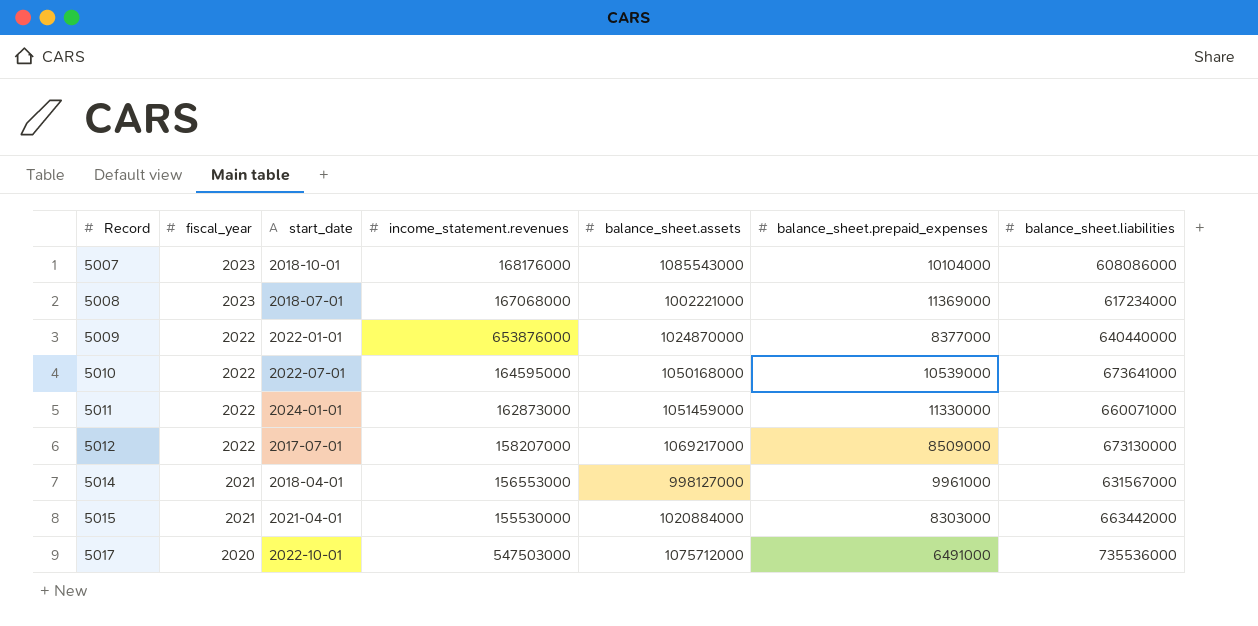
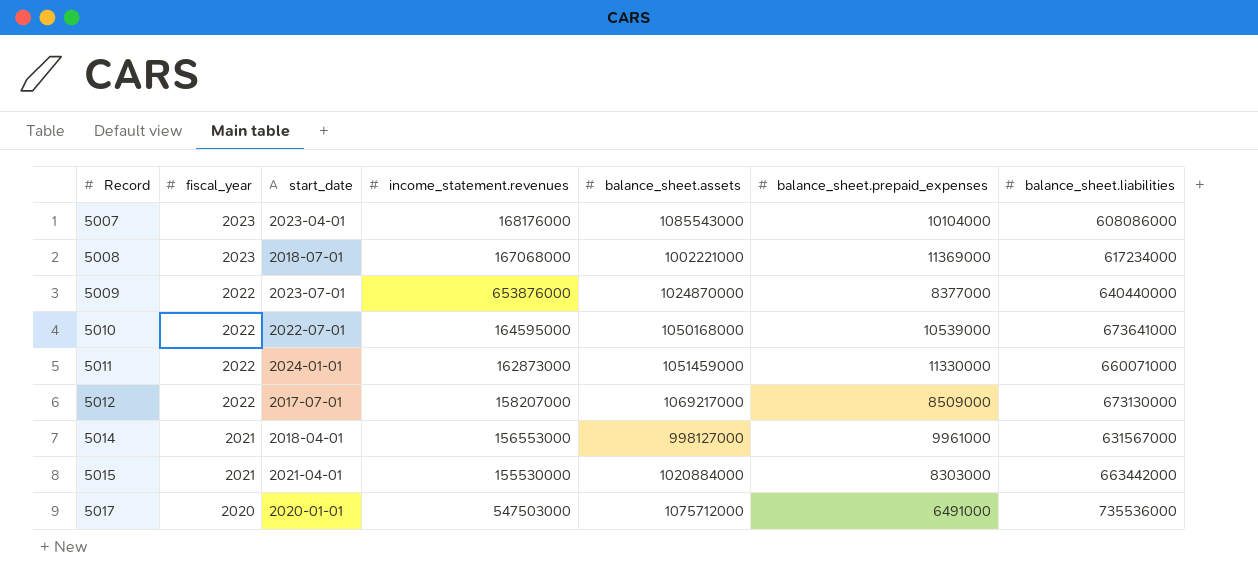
5007 | start_date: 2018-10-01 -> 2023-04-01
5009 | start_date: 2022-01-01 -> 2023-07-01
5017 | start_date: 2022-10-01 -> 2020-01-01

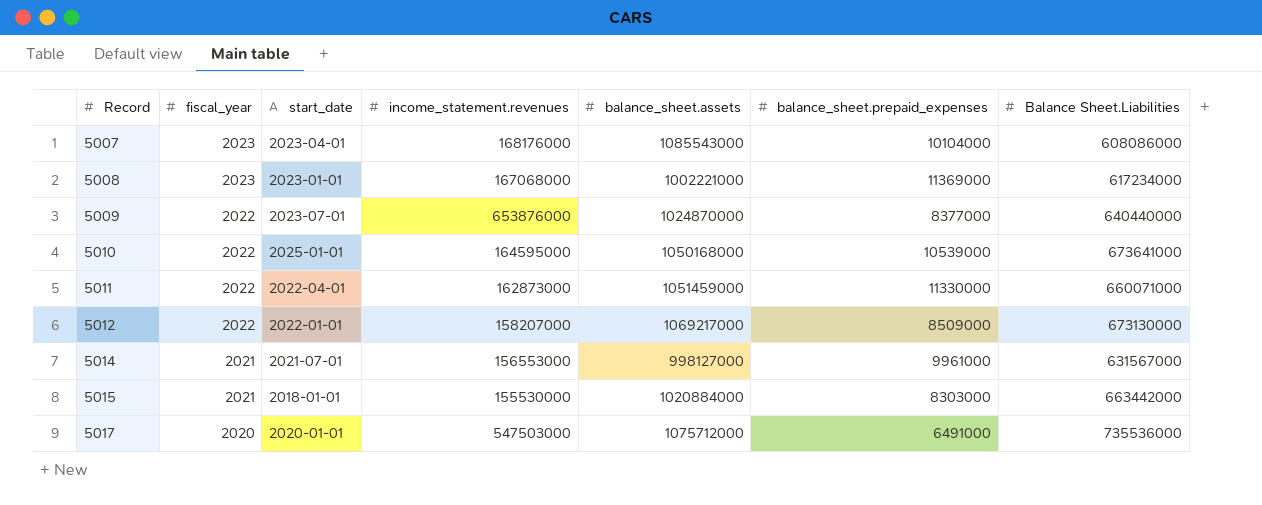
column name: balance_sheet.liabilities -> Balance Sheet.Liabilities
5008 | start_date: 2018-07-01 -> 2023-01-01
5010 | start_date: 2022-07-01 -> 2025-01-01
5011 | start_date: 2024-01-01 -> 2022-04-01
5012 | start_date: 2017-07-01 -> 2022-01-01
5014 | start_date: 2018-04-01 -> 2021-07-01
5015 | start_date: 2021-04-01 -> 2018-01-01

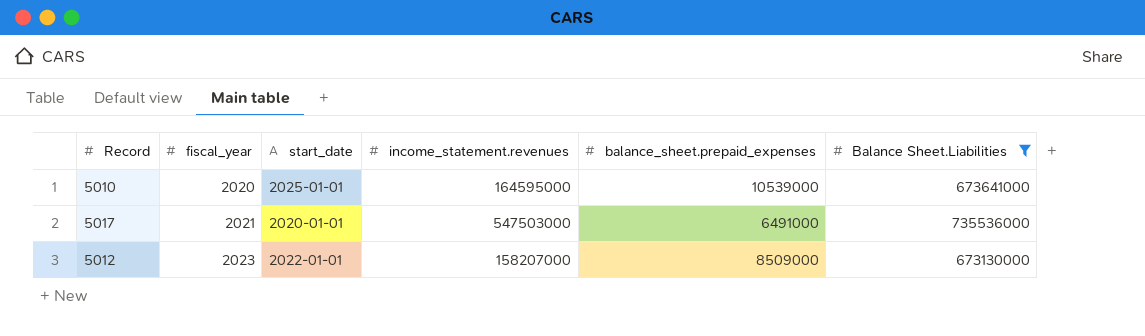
filter: none -> Balance Sheet.Liabilities >= 673130000
row order: Record ascending -> fiscal_year ascending
column balance_sheet.assets | position: 5 -> none
5010 | fiscal_year: 2022 -> 2020
5017 | fiscal_year: 2020 -> 2021
5012 | fiscal_year: 2022 -> 2023

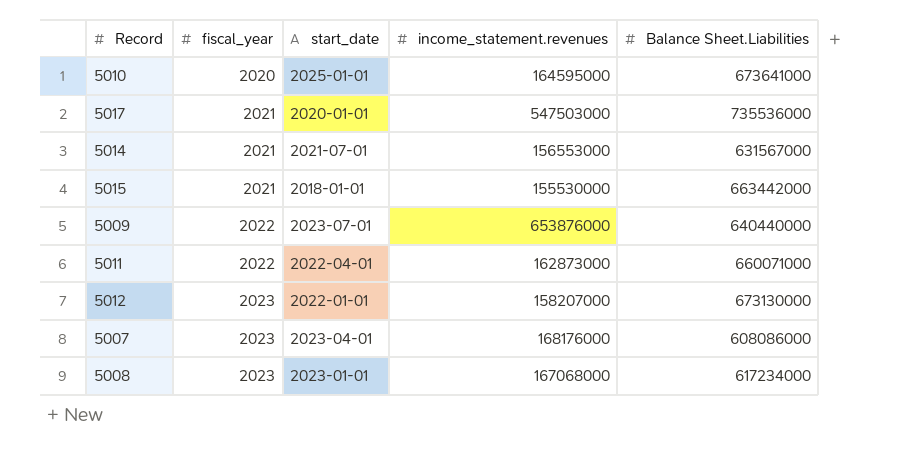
filter: Balance Sheet.Liabilities >= 673130000 -> none
column balance_sheet.prepaid_expenses | position: 5 -> none

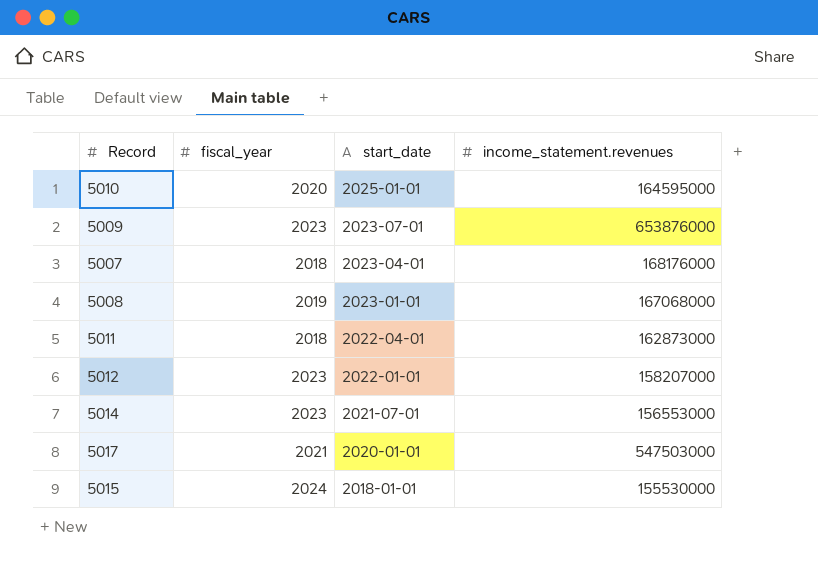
row order: fiscal_year ascending -> start_date descending
column Balance Sheet.Liabilities | position: 5 -> none
5009 | fiscal_year: 2022 -> 2023
5007 | fiscal_year: 2023 -> 2018
5008 | fiscal_year: 2023 -> 2019
5011 | fiscal_year: 2022 -> 2018
5014 | fiscal_year: 2021 -> 2023
5015 | fiscal_year: 2021 -> 2024

